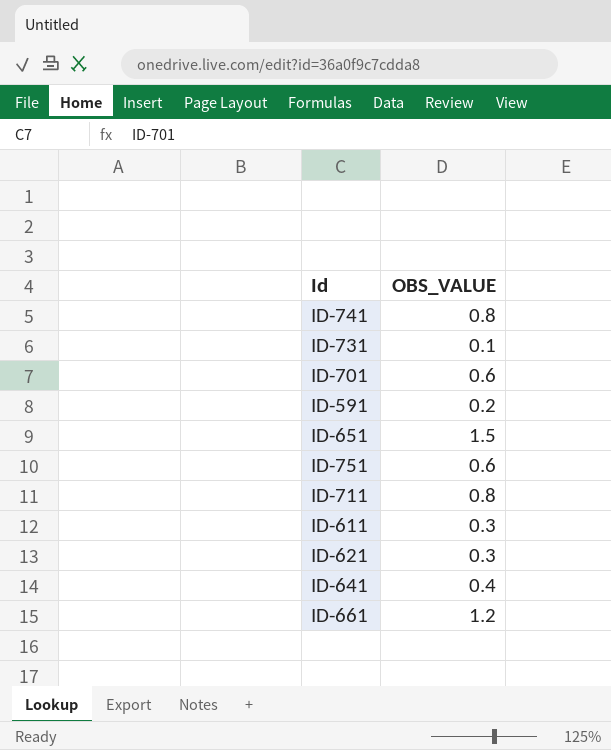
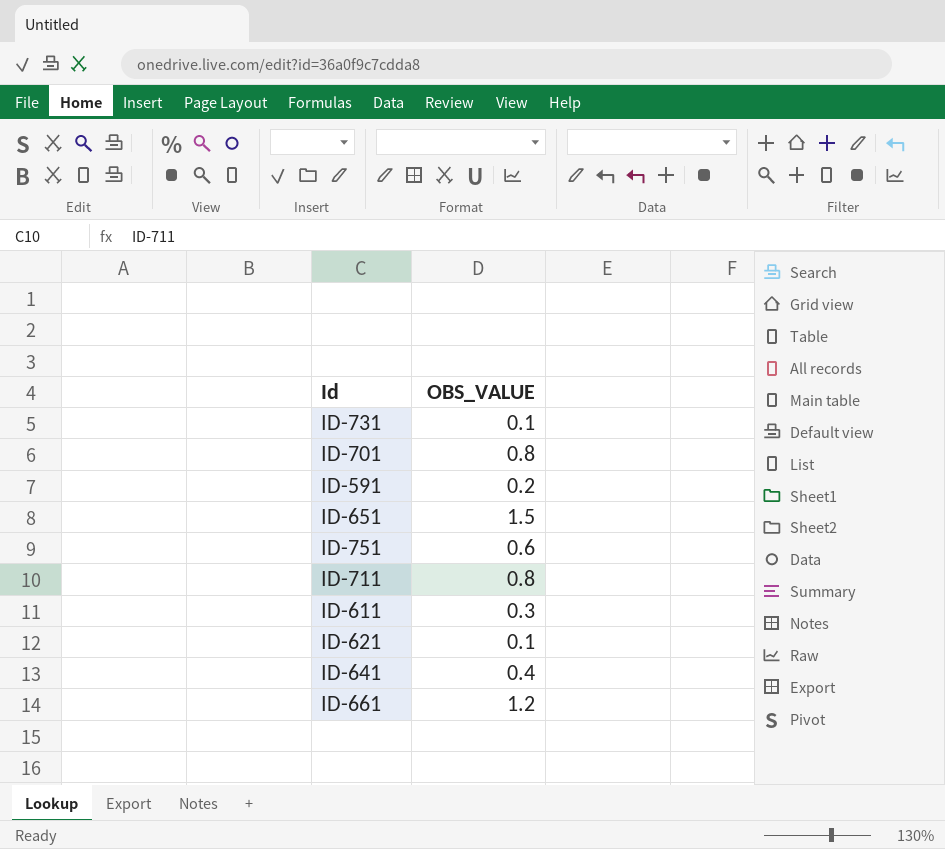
row ID-741: 0.8 -> none
ID-701 | OBS_VALUE: 0.6 -> 0.8
ID-621 | OBS_VALUE: 0.3 -> 0.1

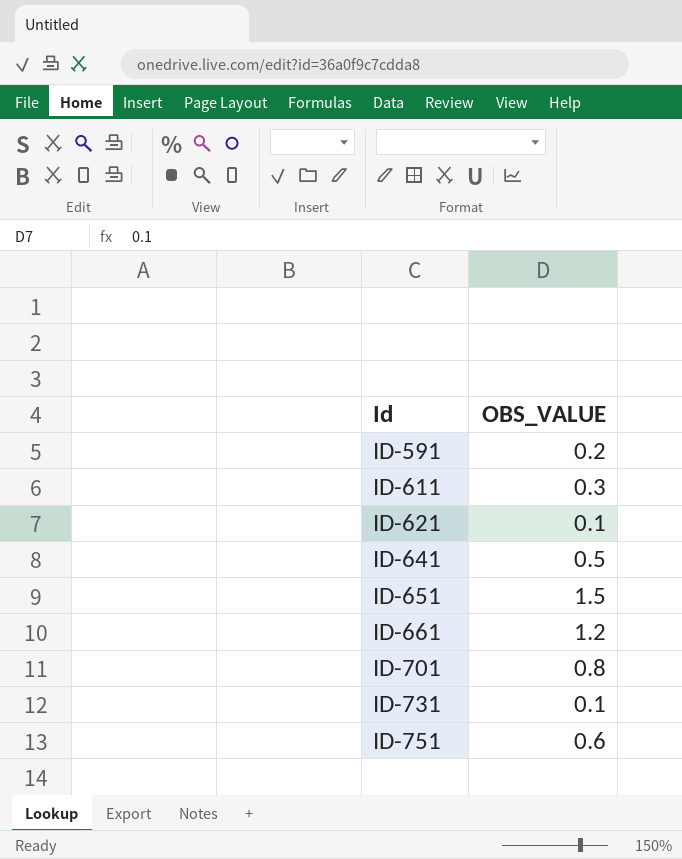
row order: none -> Id ascending
row ID-711: 0.8 -> none
ID-641 | OBS_VALUE: 0.4 -> 0.5

